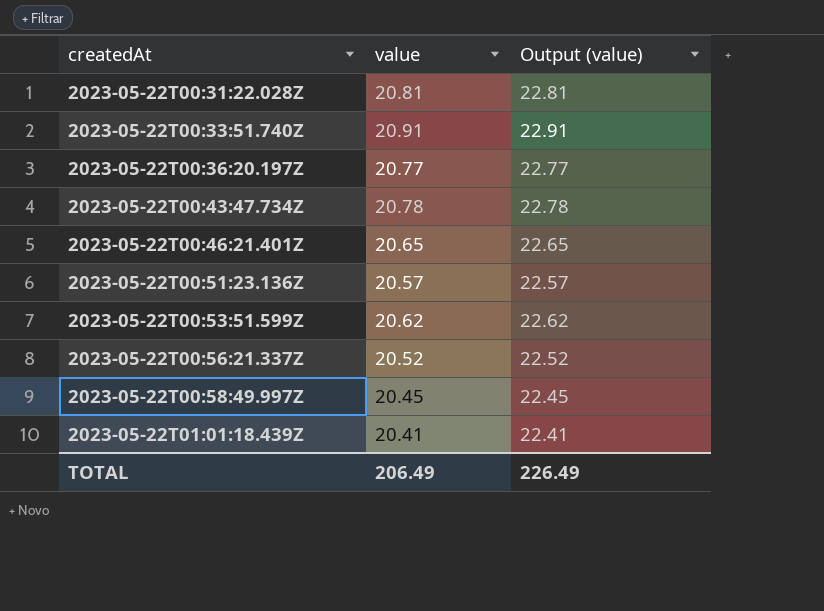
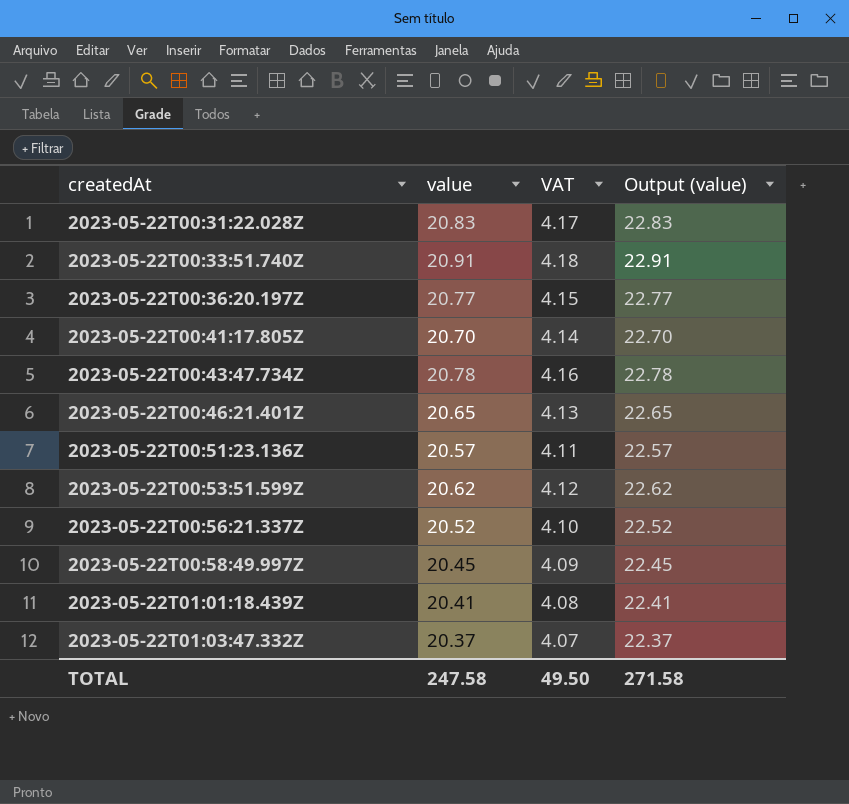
column VAT | formula: none -> [value] * 0.2
2023-05-22T00:31:22.028Z | value: 20.81 -> 20.83
2023-05-22T00:31:22.028Z | Output (value): 22.81 -> 22.83
row 2023-05-22T00:41:17.805Z: none -> 20.70 | 4.14 | 22.70
row 2023-05-22T01:03:47.332Z: none -> 20.37 | 4.07 | 22.37
TOTAL | value: 206.49 -> 247.58
TOTAL | Output (value): 226.49 -> 271.58

